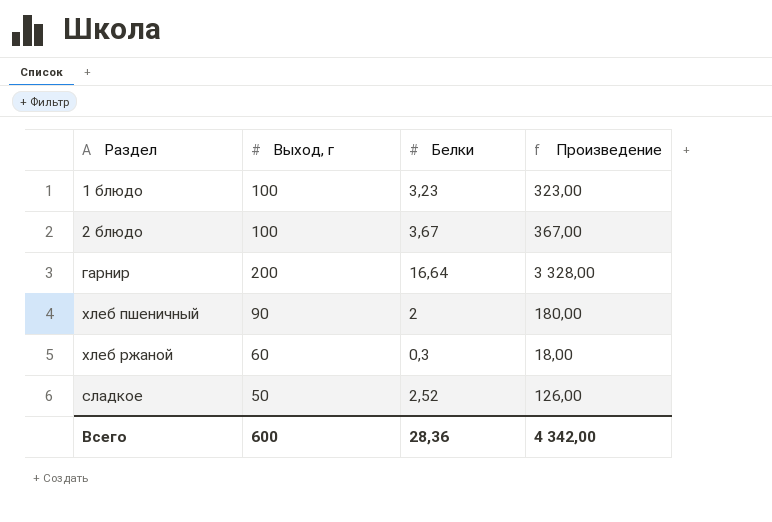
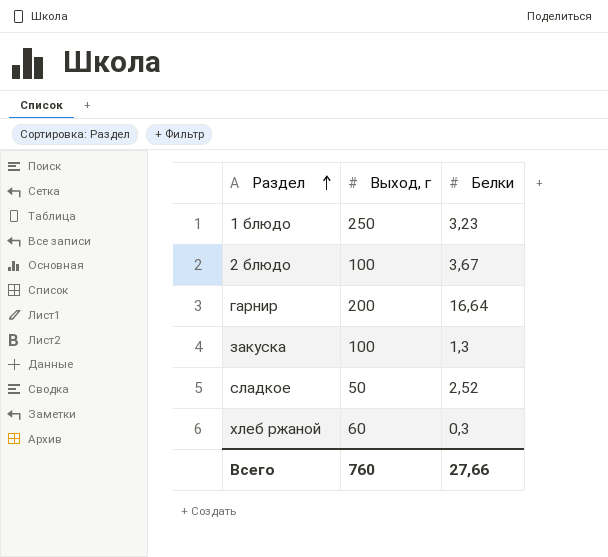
row order: none -> Раздел ascending
column Произведение | formula: [Выход, г] * [Белки] -> none
row хлеб пшеничный: 90 | 2 | 180,00 -> none
1 блюдо | Выход, г: 100 -> 250
row закуска: none -> 100 | 1,3
Всего | Выход, г: 600 -> 760
Всего | Белки: 28,36 -> 27,66

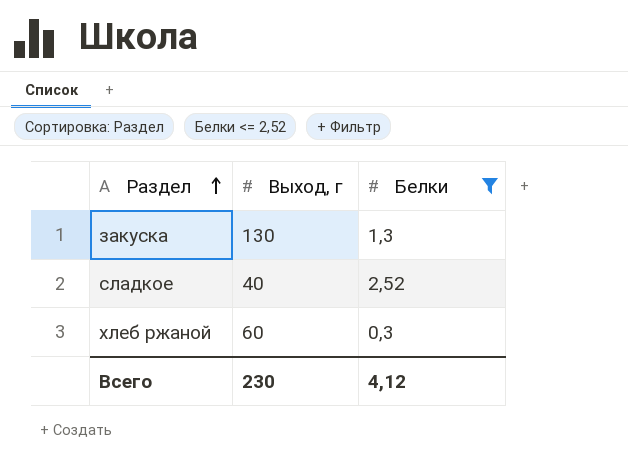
filter: none -> Белки <= 2,52
закуска | Выход, г: 100 -> 130
сладкое | Выход, г: 50 -> 40
Всего | Выход, г: 760 -> 230
Всего | Белки: 27,66 -> 4,12

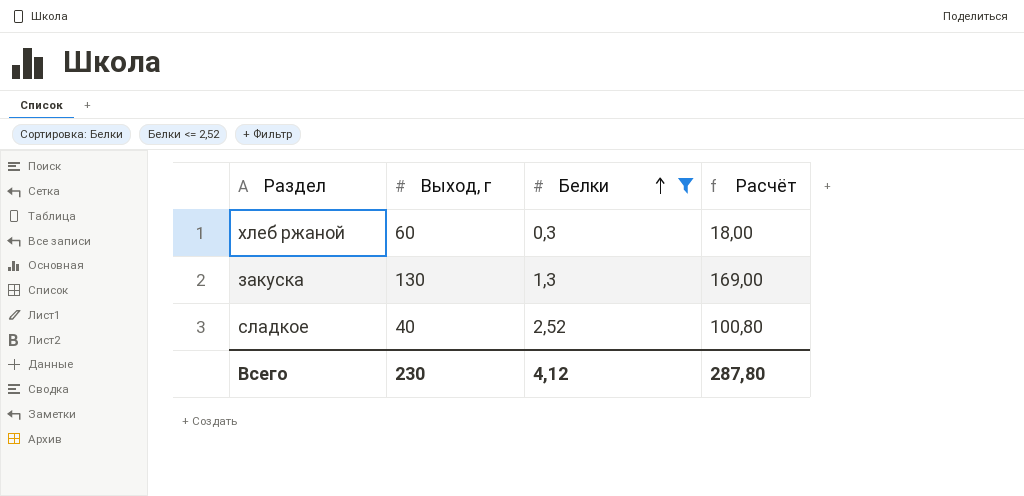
row order: Раздел ascending -> Белки ascending
column Расчёт | formula: none -> [Выход, г] * [Белки]

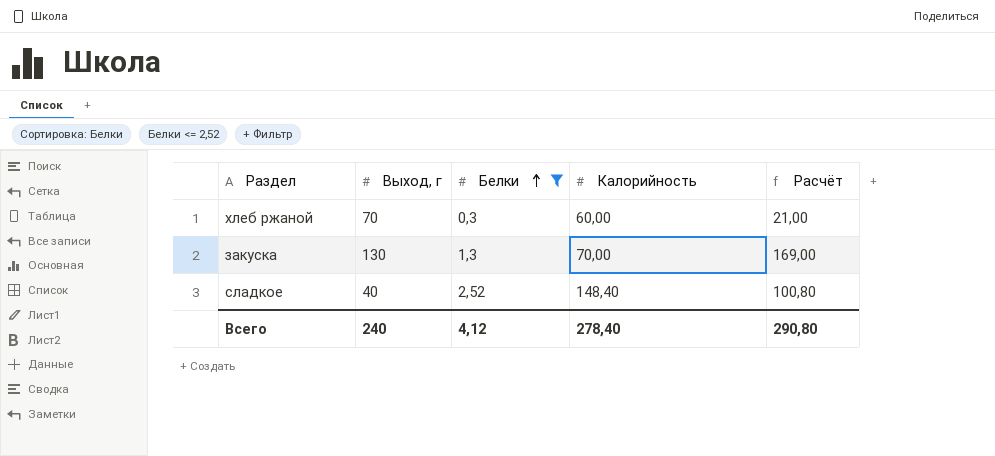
column Калорийность | position: none -> 4
хлеб ржаной | Выход, г: 60 -> 70
хлеб ржаной | Расчёт: 18,00 -> 21,00
Всего | Выход, г: 230 -> 240
Всего | Расчёт: 287,80 -> 290,80

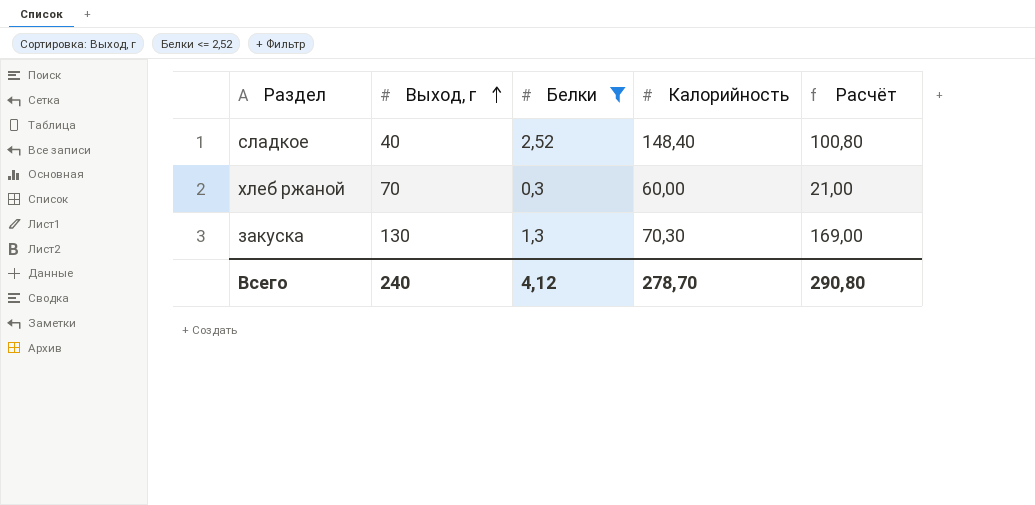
row order: Белки ascending -> Выход, г ascending
закуска | Калорийность: 70,00 -> 70,30
Всего | Калорийность: 278,40 -> 278,70

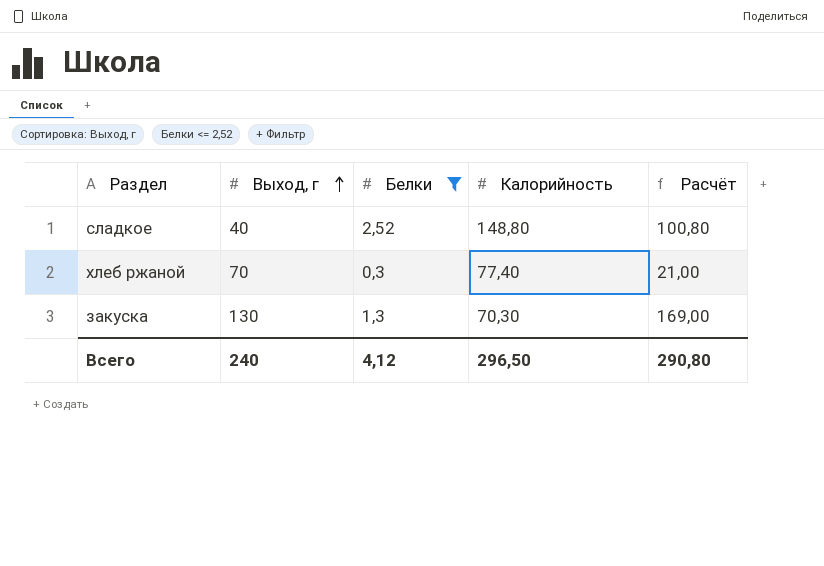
сладкое | Калорийность: 148,40 -> 148,80
хлеб ржаной | Калорийность: 60,00 -> 77,40
Всего | Калорийность: 278,70 -> 296,50

